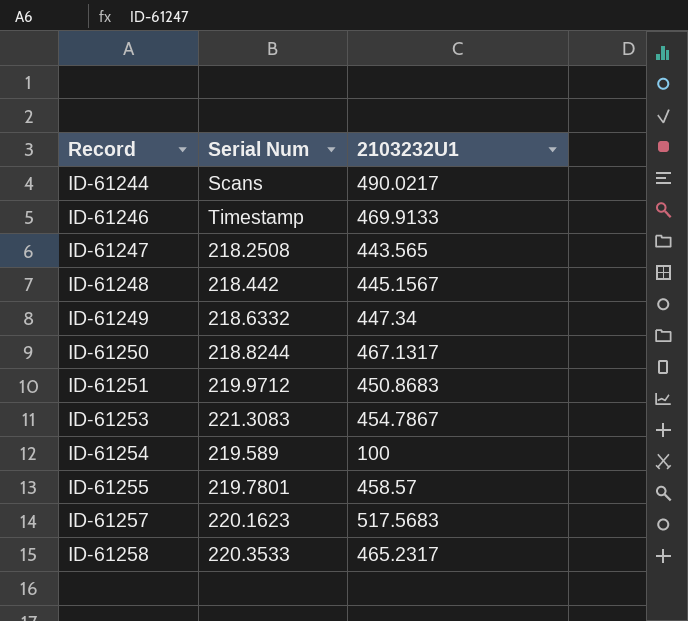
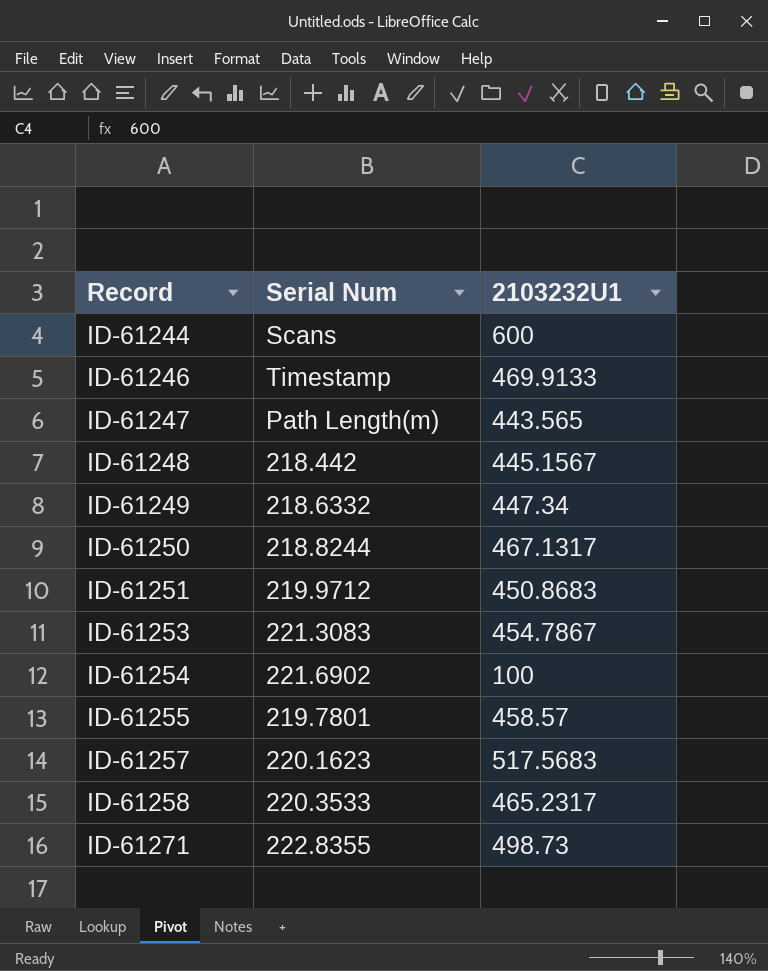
ID-61244 | 2103232U1: 490.0217 -> 600
ID-61247 | Serial Num: 218.2508 -> Path Length(m)
ID-61254 | Serial Num: 219.589 -> 221.6902
row ID-61271: none -> 222.8355 | 498.73

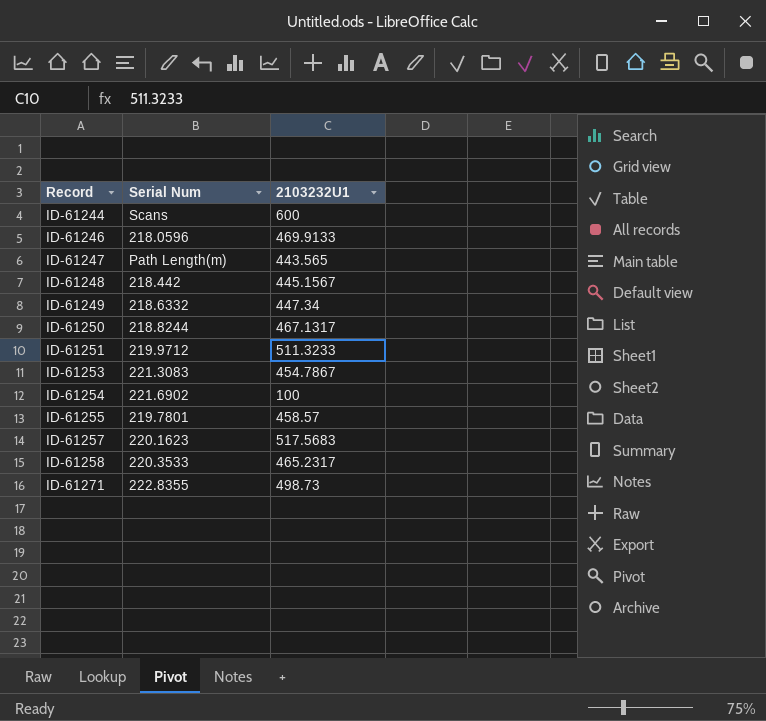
ID-61246 | Serial Num: Timestamp -> 218.0596
ID-61251 | 2103232U1: 450.8683 -> 511.3233

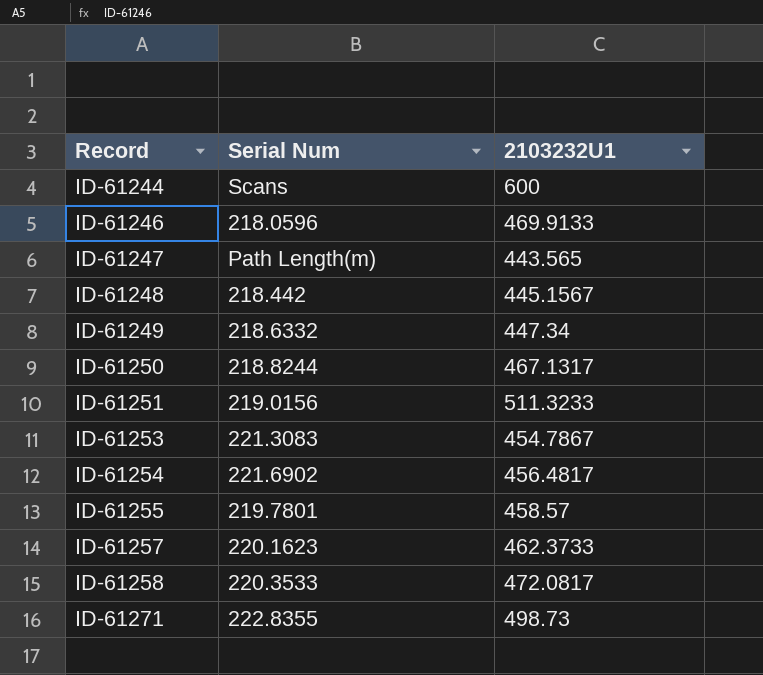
ID-61251 | Serial Num: 219.9712 -> 219.0156
ID-61254 | 2103232U1: 100 -> 456.4817
ID-61257 | 2103232U1: 517.5683 -> 462.3733
ID-61258 | 2103232U1: 465.2317 -> 472.0817

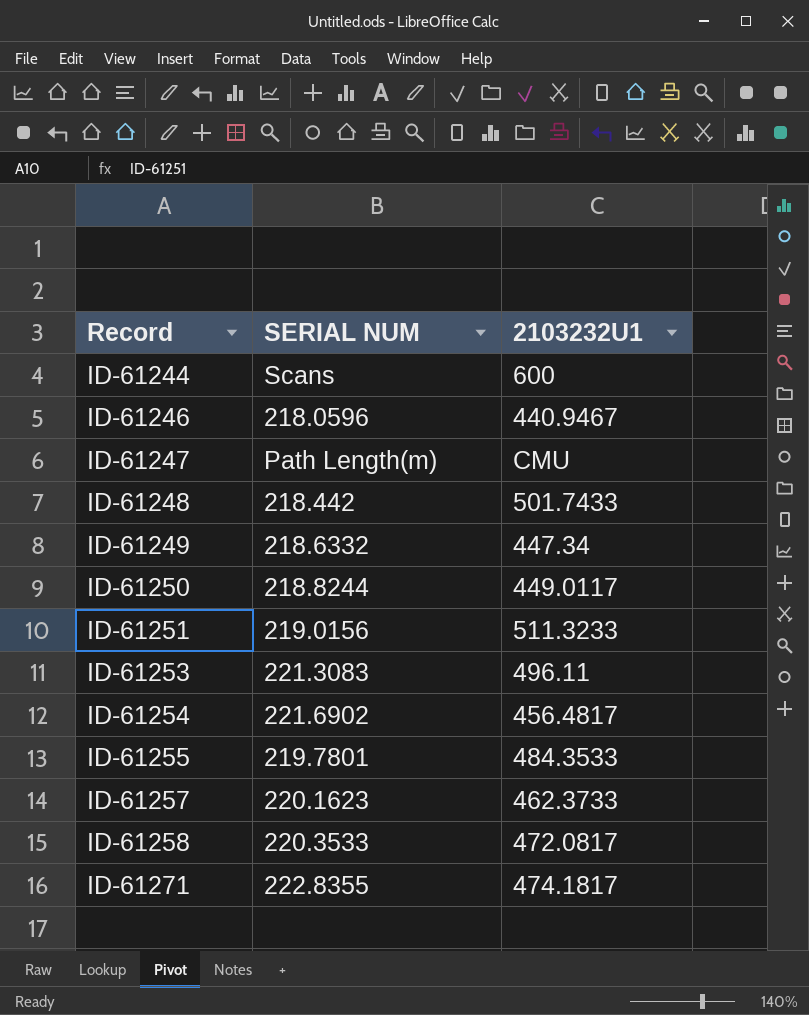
column name: Serial Num -> SERIAL NUM
ID-61246 | 2103232U1: 469.9133 -> 440.9467
ID-61247 | 2103232U1: 443.565 -> CMU
ID-61248 | 2103232U1: 445.1567 -> 501.7433
ID-61250 | 2103232U1: 467.1317 -> 449.0117
ID-61253 | 2103232U1: 454.7867 -> 496.11
ID-61255 | 2103232U1: 458.57 -> 484.3533
ID-61271 | 2103232U1: 498.73 -> 474.1817

